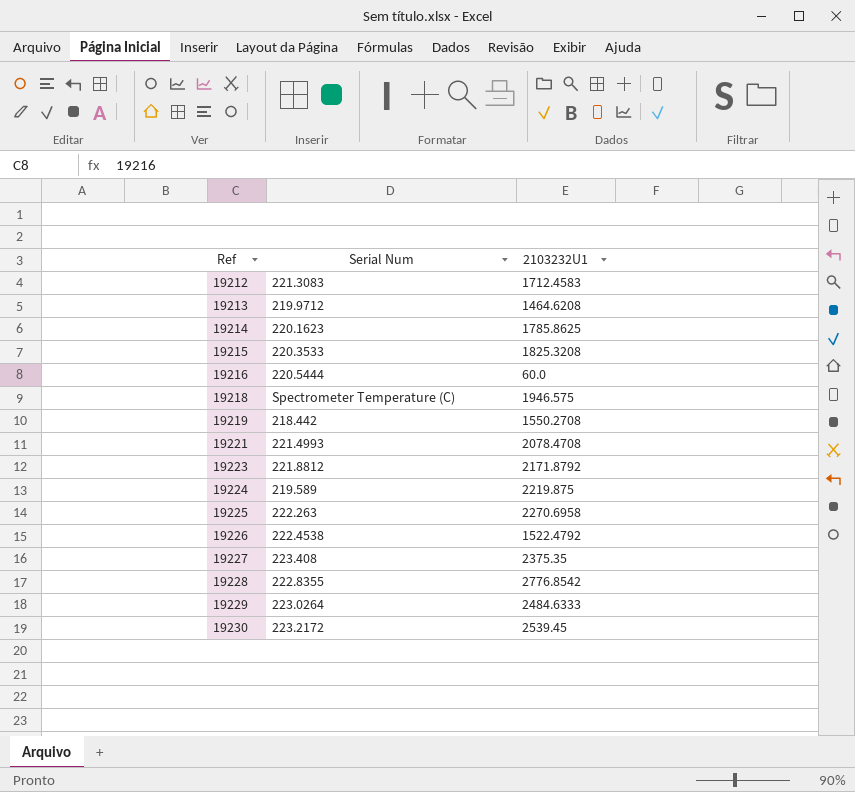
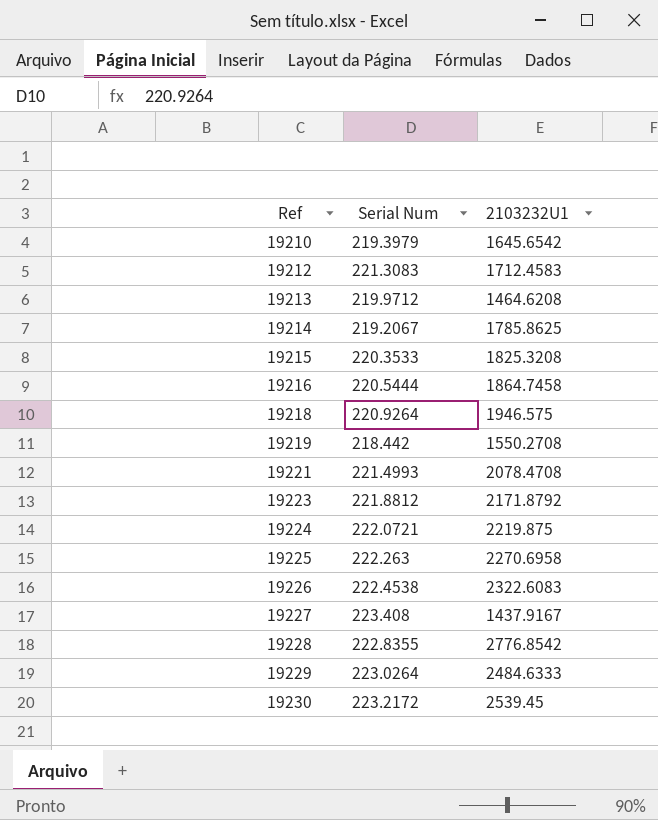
row 19210: none -> 219.3979 | 1645.6542
19214 | Serial Num: 220.1623 -> 219.2067
19216 | 2103232U1: 60.0 -> 1864.7458
19218 | Serial Num: Spectrometer Temperature (C) -> 220.9264
19224 | Serial Num: 219.589 -> 222.0721
19226 | 2103232U1: 1522.4792 -> 2322.6083
19227 | 2103232U1: 2375.35 -> 1437.9167

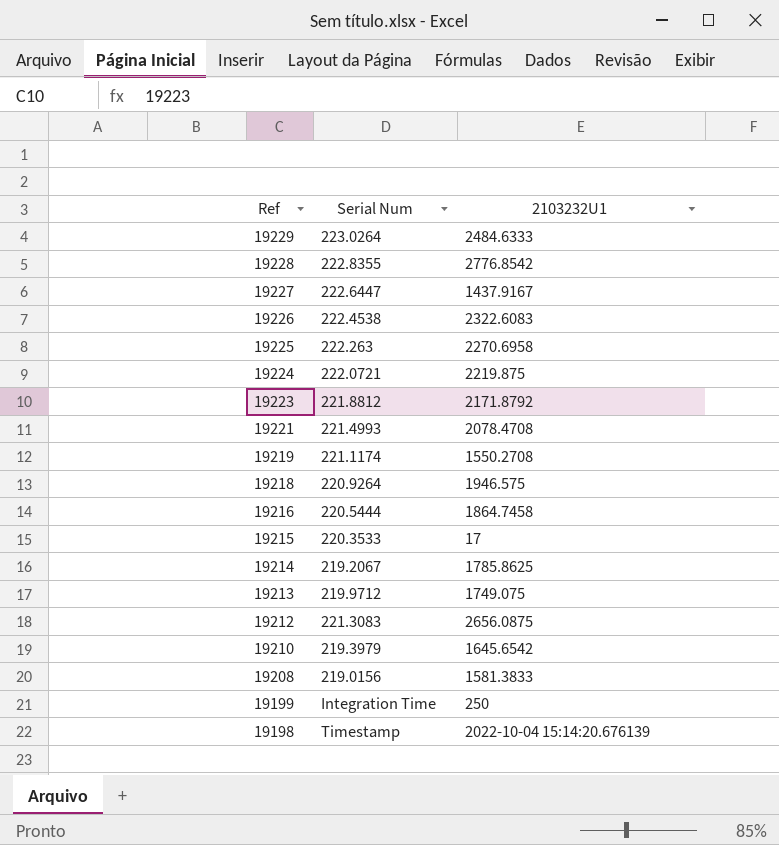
row order: Ref ascending -> Ref descending
row 19230: 223.2172 | 2539.45 -> none
19227 | Serial Num: 223.408 -> 222.6447
19219 | Serial Num: 218.442 -> 221.1174
19215 | 2103232U1: 1825.3208 -> 17
19213 | 2103232U1: 1464.6208 -> 1749.075
19212 | 2103232U1: 1712.4583 -> 2656.0875
row 19208: none -> 219.0156 | 1581.3833
row 19199: none -> Integration Time | 250
row 19198: none -> Timestamp | 2022-10-04 15:14:20.676139

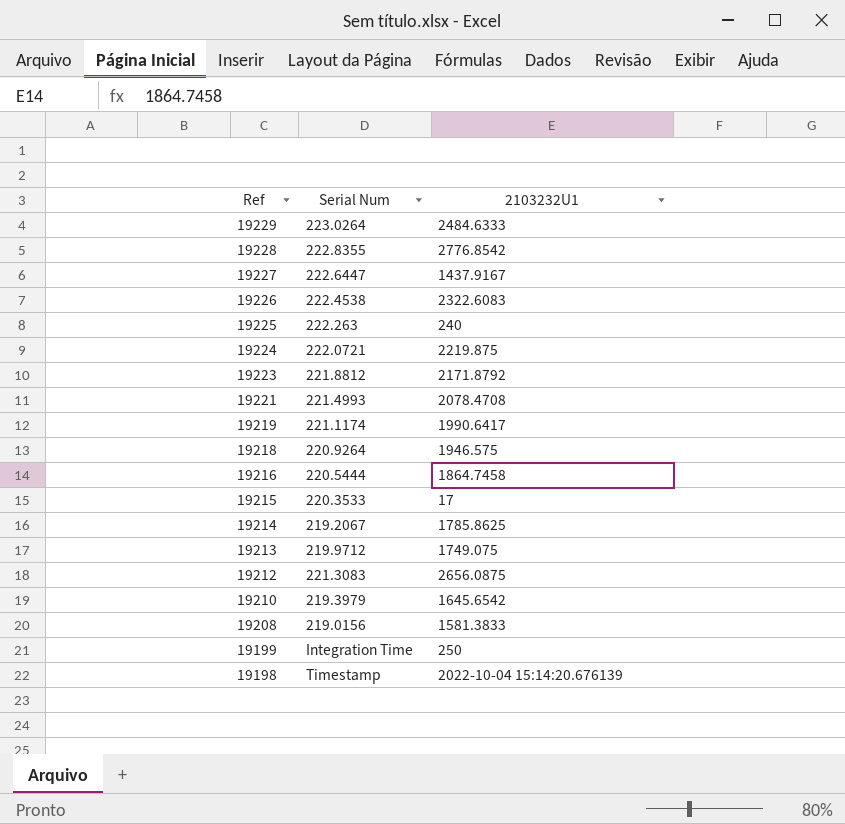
19225 | 2103232U1: 2270.6958 -> 240
19219 | 2103232U1: 1550.2708 -> 1990.6417

